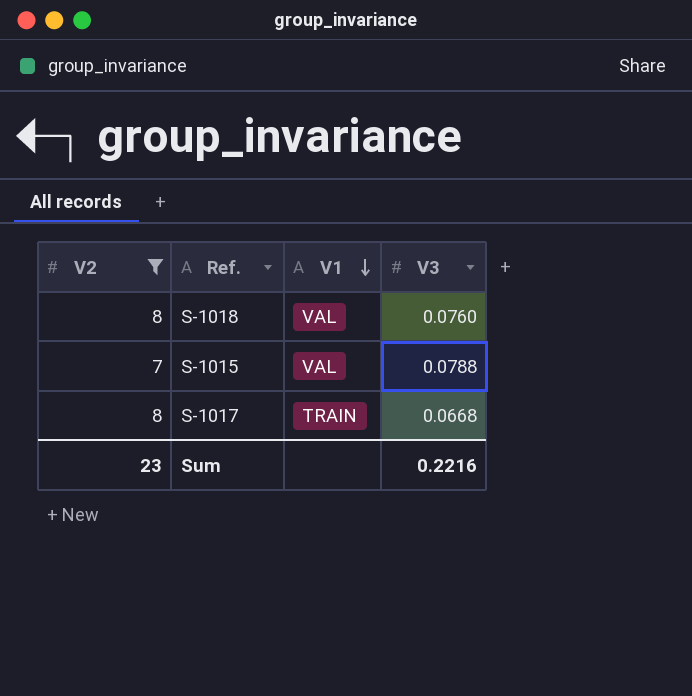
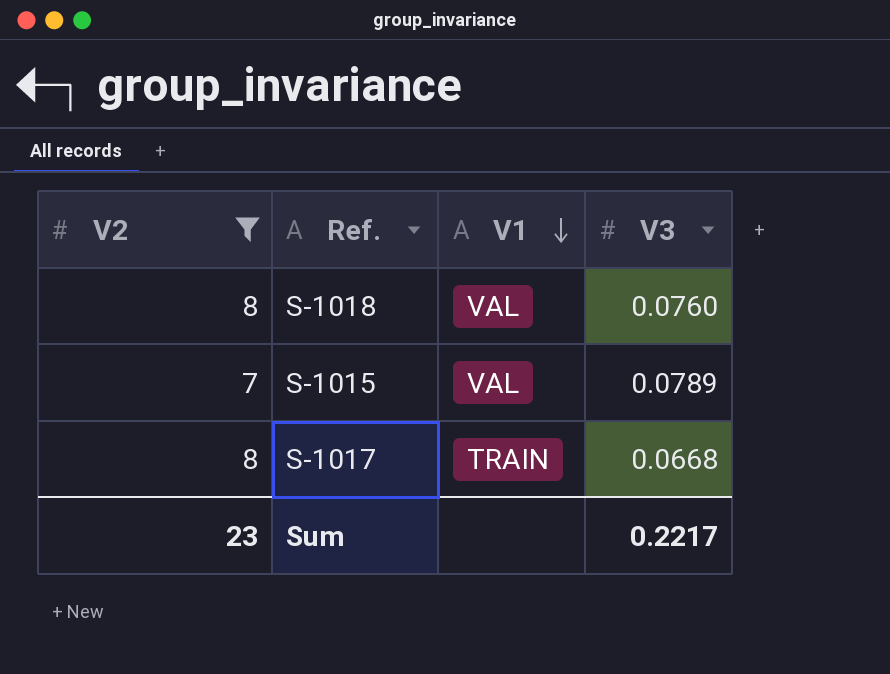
S-1015 | V3: 0.0788 -> 0.0789
Sum | V3: 0.2216 -> 0.2217

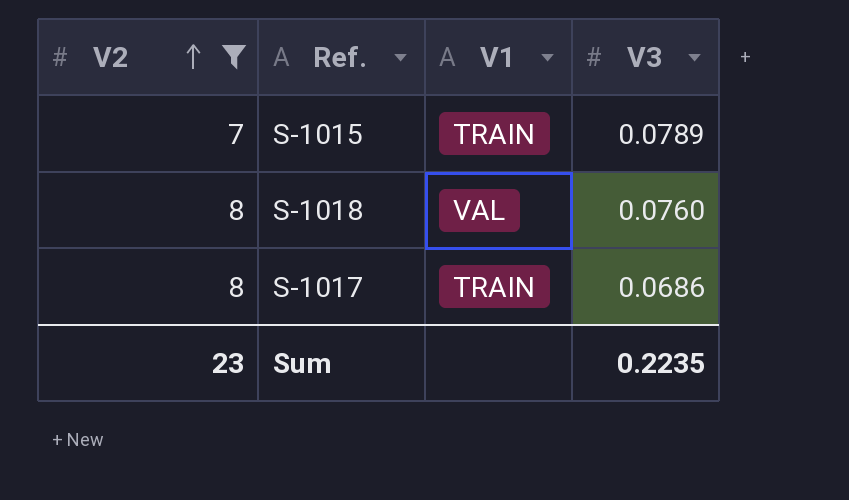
row order: V1 descending -> V2 ascending
S-1015 | V1: VAL -> TRAIN
S-1017 | V3: 0.0668 -> 0.0686
Sum | V3: 0.2217 -> 0.2235

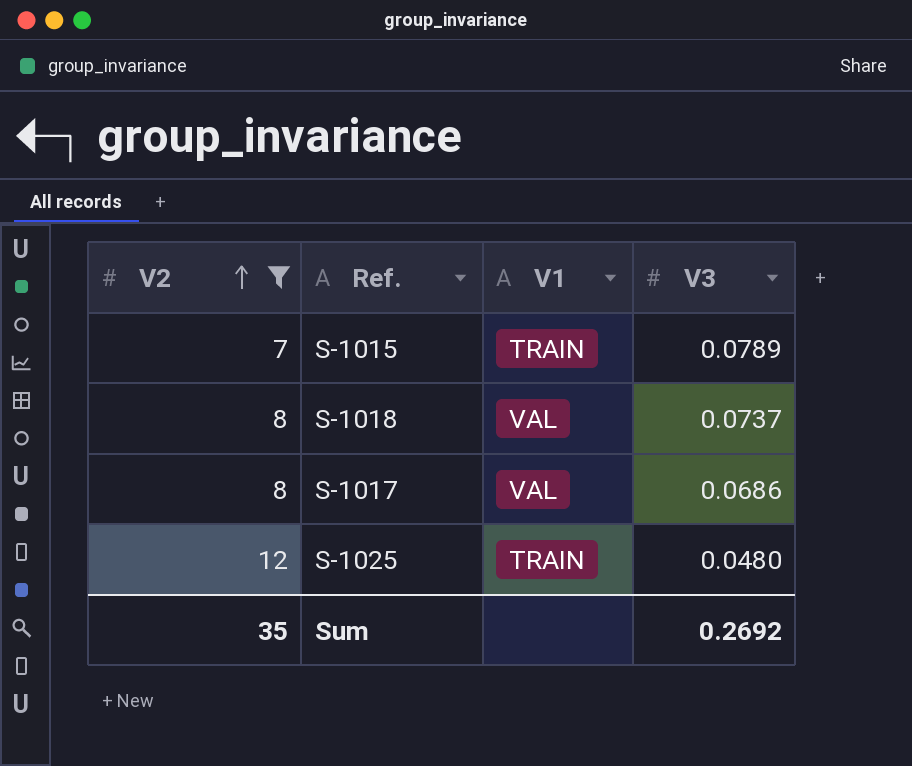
S-1018 | V3: 0.0760 -> 0.0737
S-1017 | V1: TRAIN -> VAL
row S-1025: none -> 12 | TRAIN | 0.0480
Sum | V2: 23 -> 35
Sum | V3: 0.2235 -> 0.2692

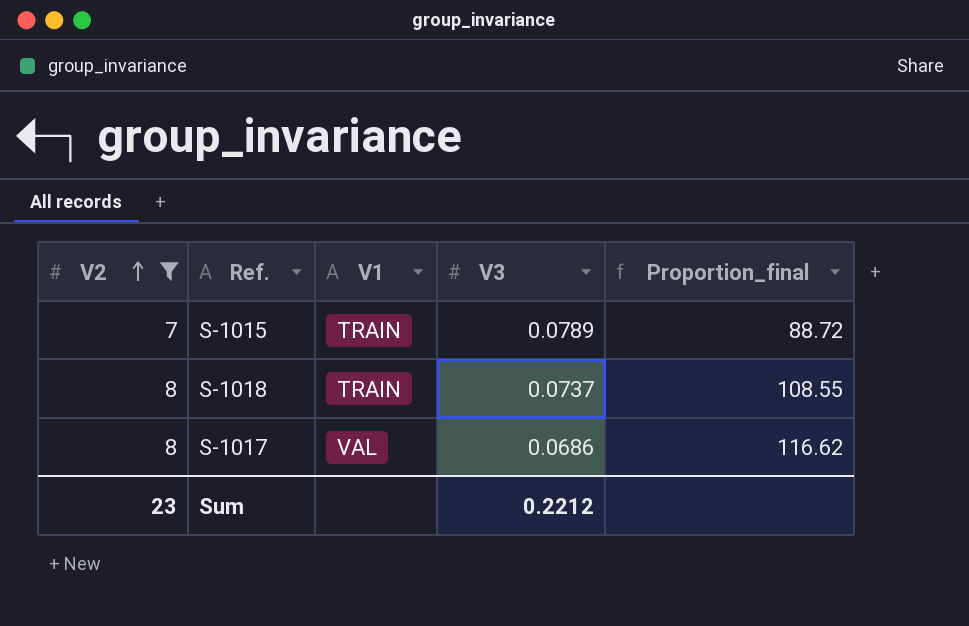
column Proportion_final | formula: none -> [V2] / [V3]
row S-1025: 12 | TRAIN | 0.0480 -> none
S-1018 | V1: VAL -> TRAIN
Sum | V2: 35 -> 23
Sum | V3: 0.2692 -> 0.2212

